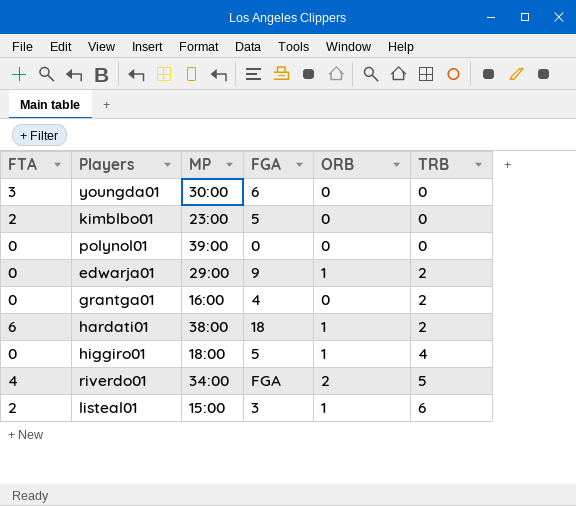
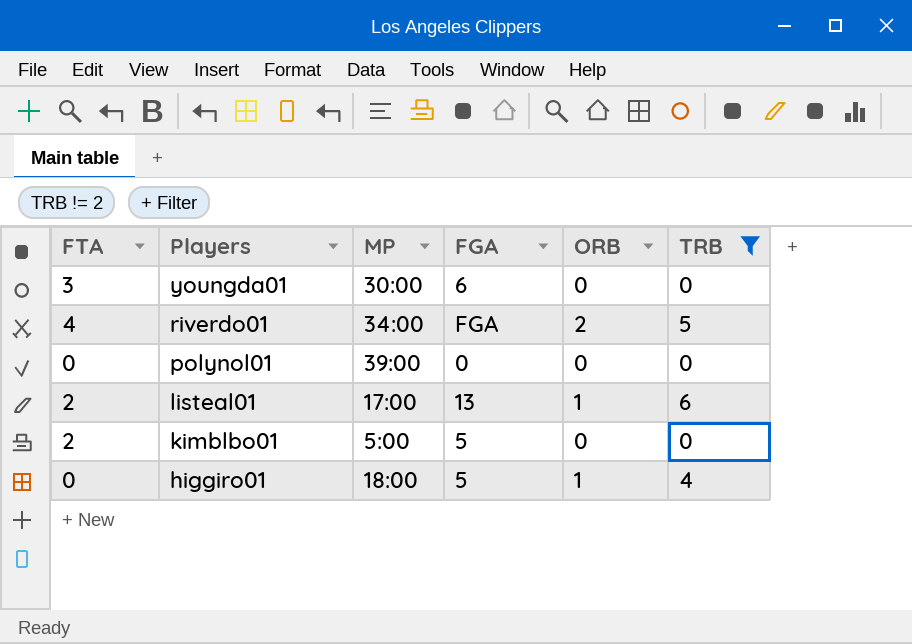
filter: none -> TRB != 2
row order: TRB ascending -> Players descending
listeal01 | MP: 15:00 -> 17:00
listeal01 | FGA: 3 -> 13
kimblbo01 | MP: 23:00 -> 5:00

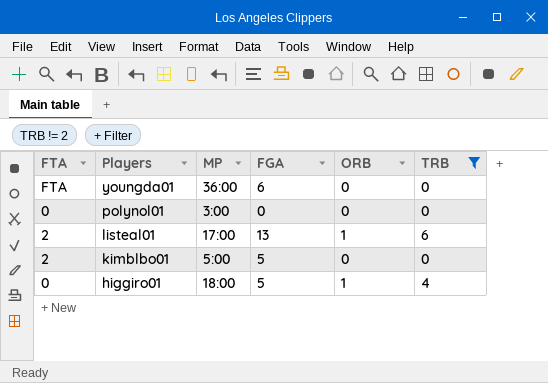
row riverdo01: 4 | 34:00 | FGA | 2 | 5 -> none
youngda01 | FTA: 3 -> FTA
youngda01 | MP: 30:00 -> 36:00
polynol01 | MP: 39:00 -> 3:00

